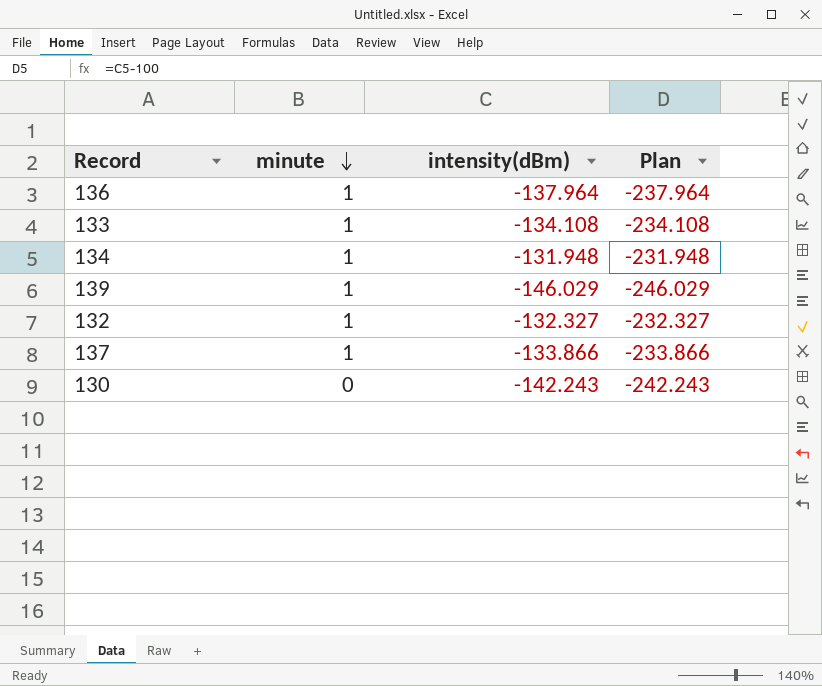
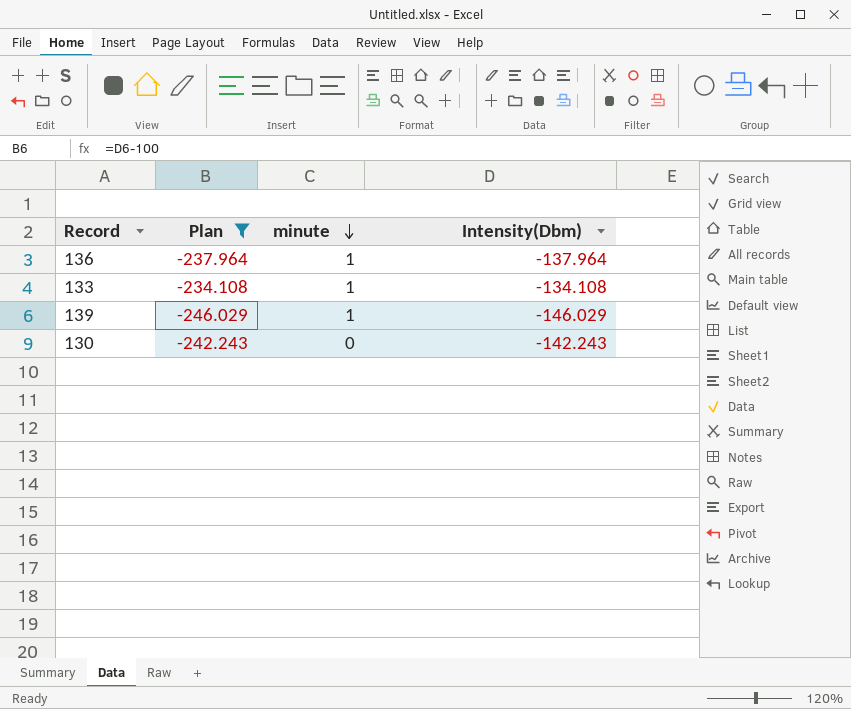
filter: none -> Plan <= -234.108
column Plan | position: 4 -> 2
column name: intensity(dBm) -> Intensity(Dbm)

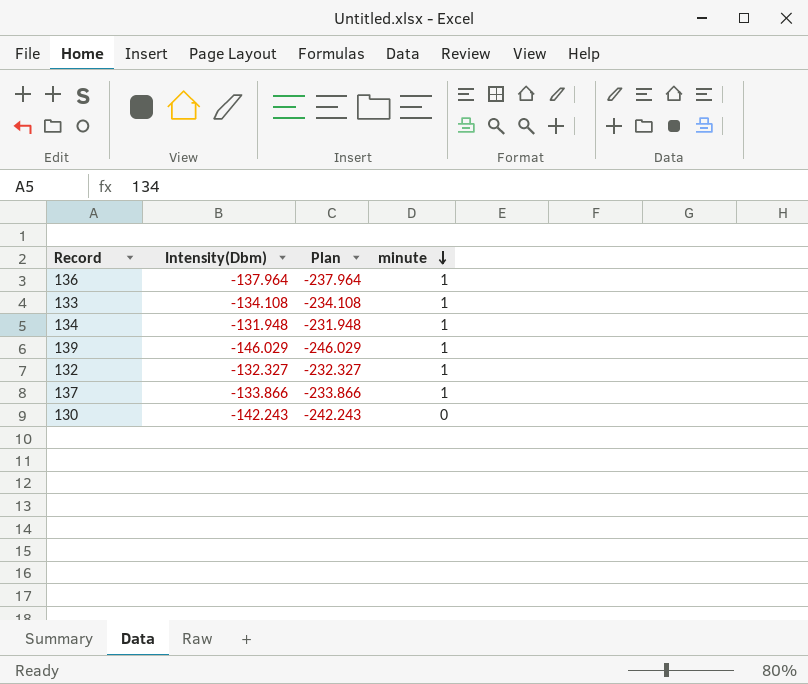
filter: Plan <= -234.108 -> none
column Intensity(Dbm) | position: 4 -> 2

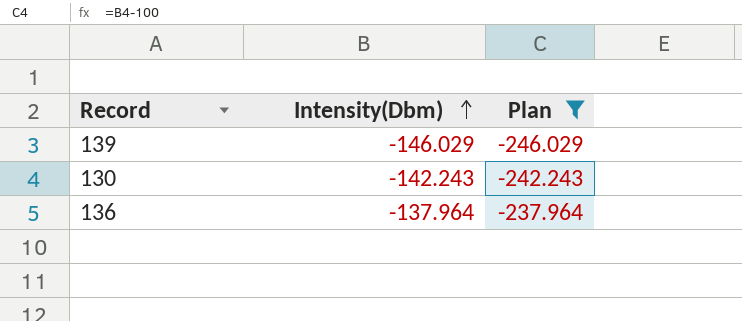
filter: none -> Plan <= -237.964
row order: minute descending -> Intensity(Dbm) ascending
column minute | position: 4 -> none

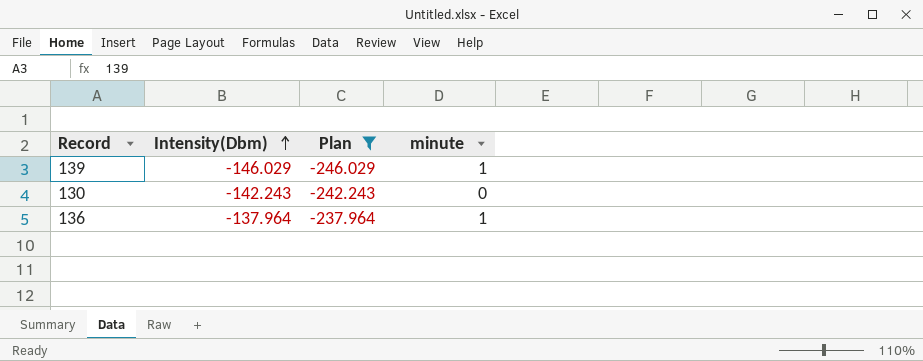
column minute | position: none -> 4

